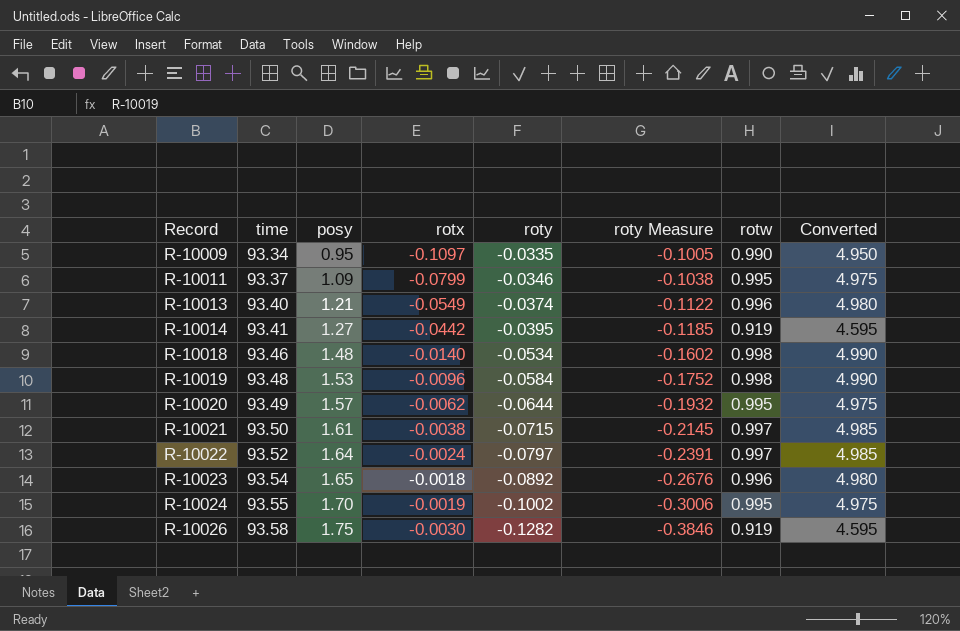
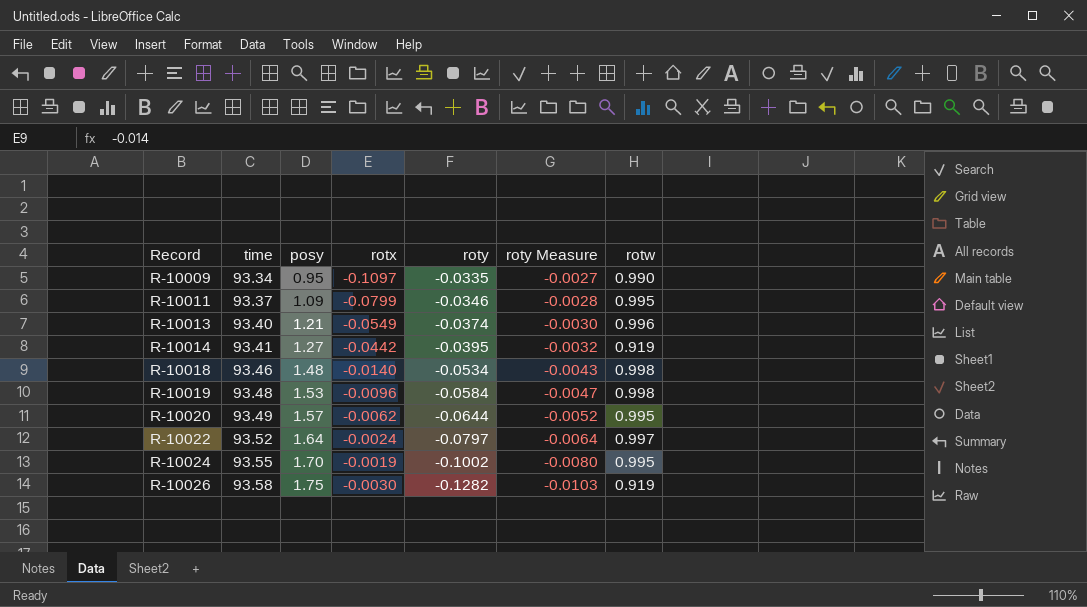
column Converted | formula: [rotw] * 5 -> none
column roty Measure | formula: [roty] * 3 -> [roty] * 0.08
row R-10021: 93.50 | 1.61 | -0.0038 | -0.0715 | -0.2145 | 0.997 | 4.985 -> none
row R-10023: 93.54 | 1.65 | -0.0018 | -0.0892 | -0.2676 | 0.996 | 4.980 -> none

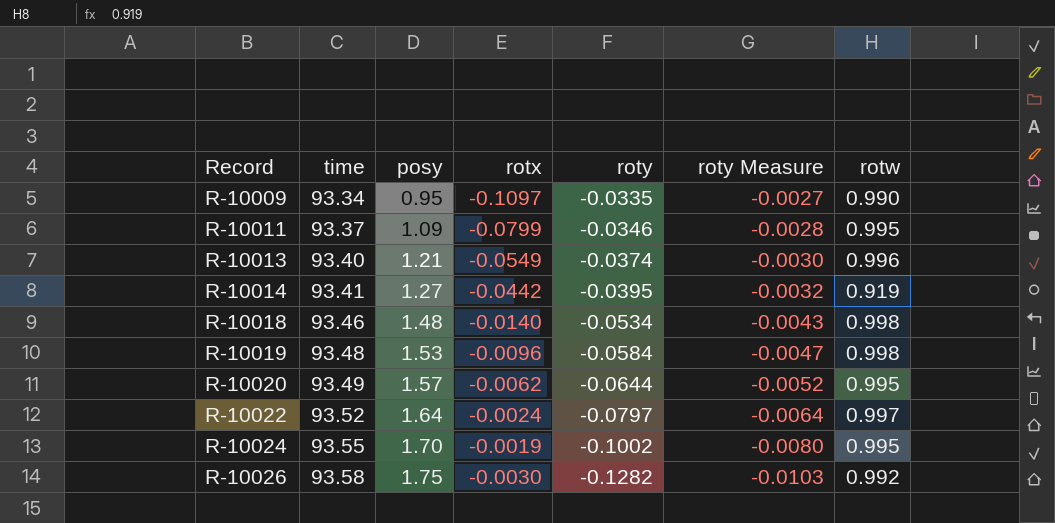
R-10026 | rotw: 0.919 -> 0.992

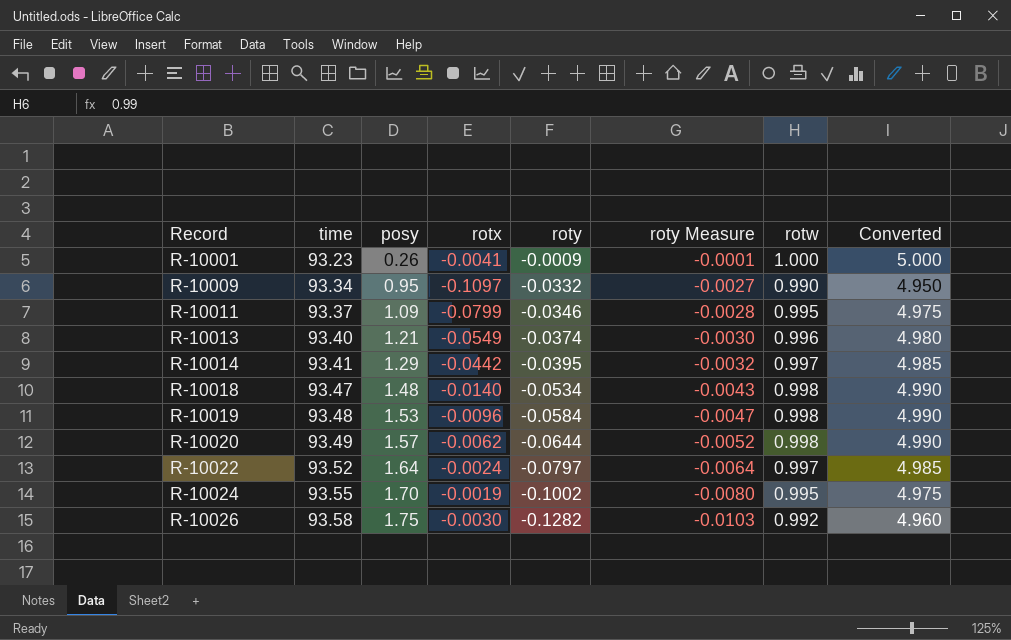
column Converted | formula: none -> [rotw] * 5
row R-10001: none -> 93.23 | 0.26 | -0.0041 | -0.0009 | -0.0001 | 1.000 | 5.000
R-10009 | roty: -0.0335 -> -0.0332
R-10014 | posy: 1.27 -> 1.29
R-10014 | rotw: 0.919 -> 0.997
R-10018 | time: 93.46 -> 93.47
R-10020 | rotw: 0.995 -> 0.998

